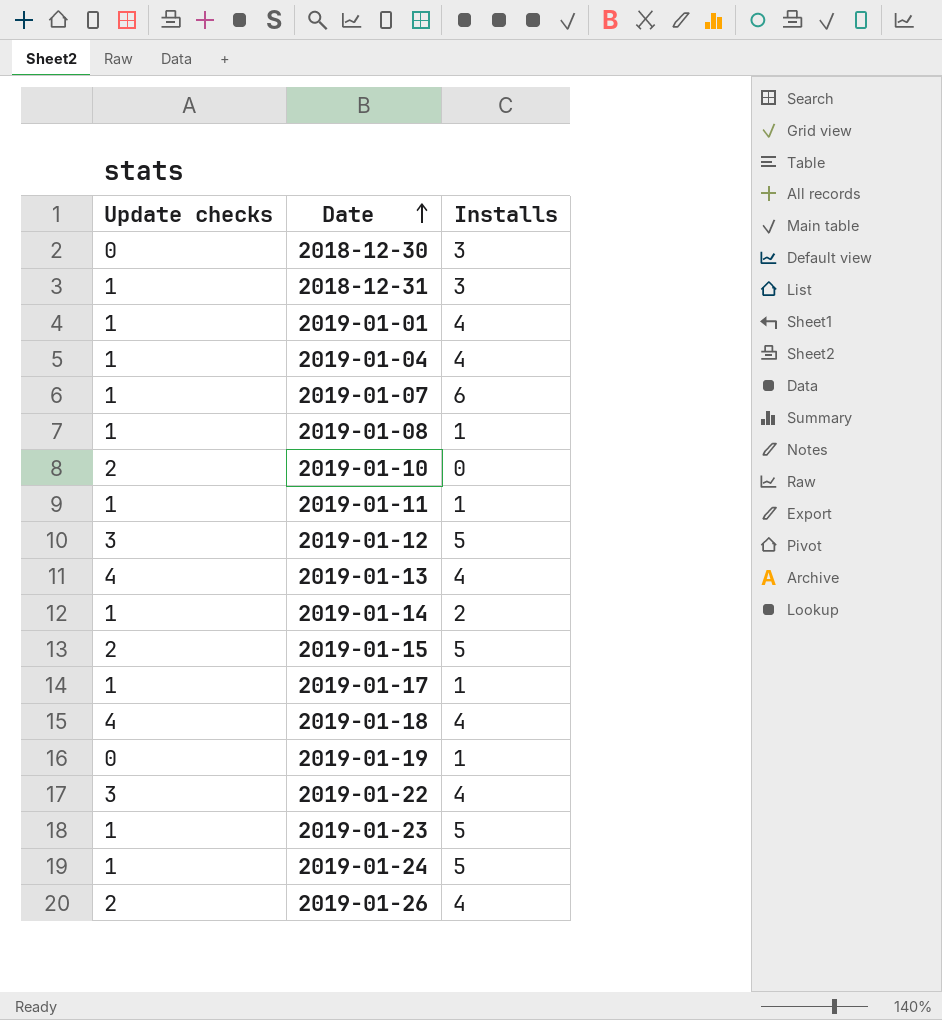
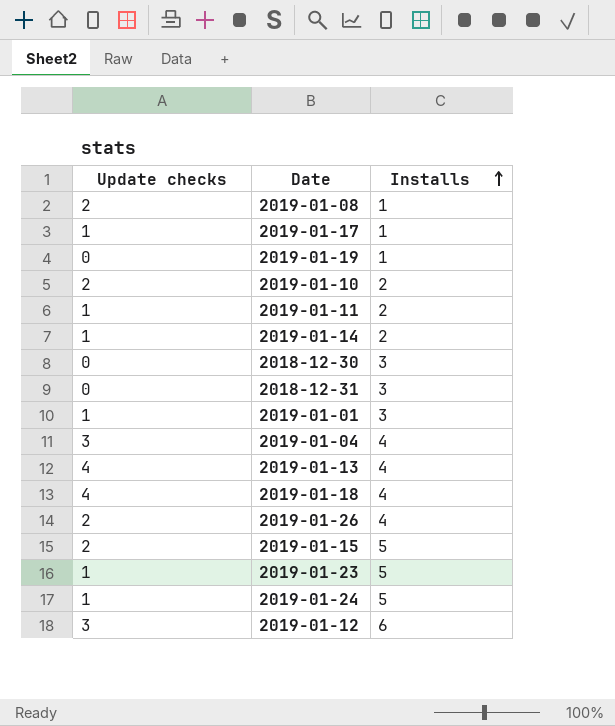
row order: Date ascending -> Installs ascending
row 2019-01-07: 1 | 6 -> none
row 2019-01-22: 3 | 4 -> none
2019-01-08 | Update checks: 1 -> 2
2019-01-10 | Installs: 0 -> 2
2019-01-11 | Installs: 1 -> 2
2018-12-31 | Update checks: 1 -> 0
2019-01-01 | Installs: 4 -> 3
2019-01-04 | Update checks: 1 -> 3
2019-01-12 | Installs: 5 -> 6

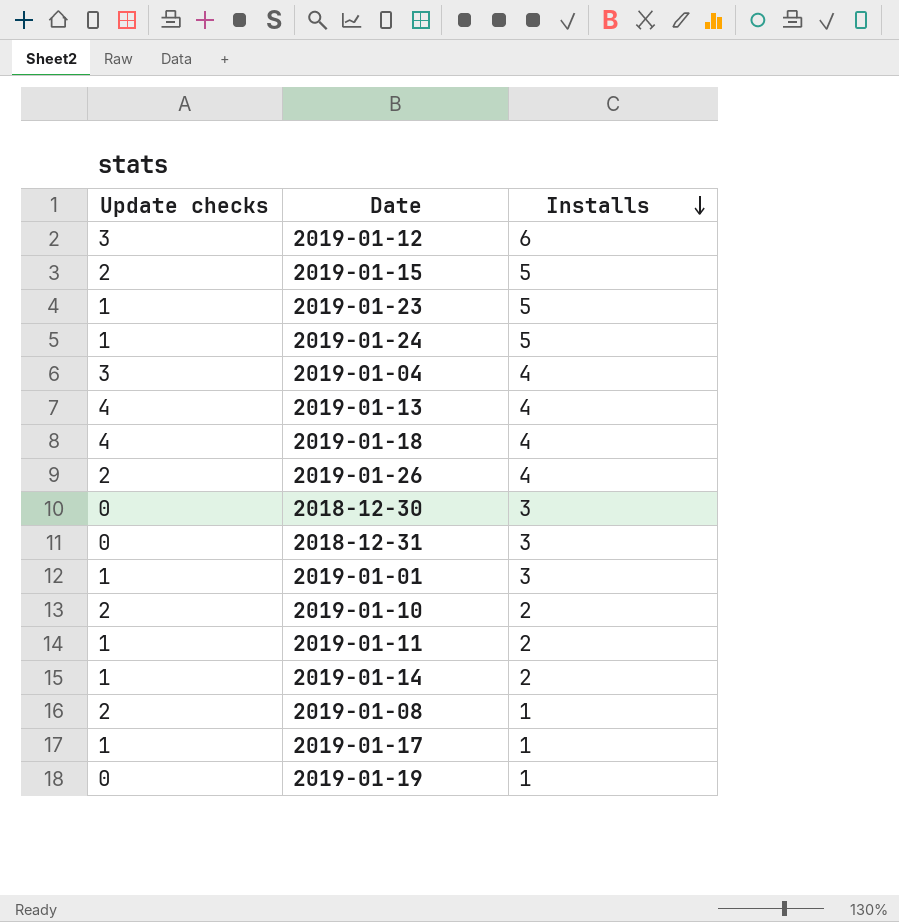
row order: Installs ascending -> Installs descending

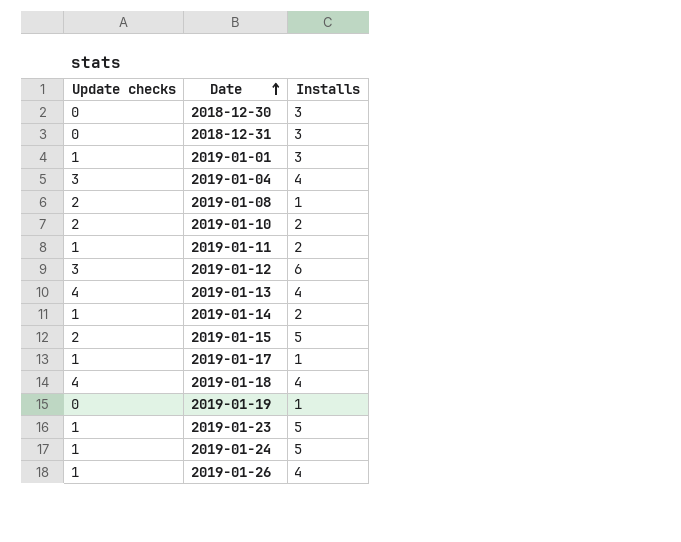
row order: Installs descending -> Date ascending
2019-01-26 | Update checks: 2 -> 1

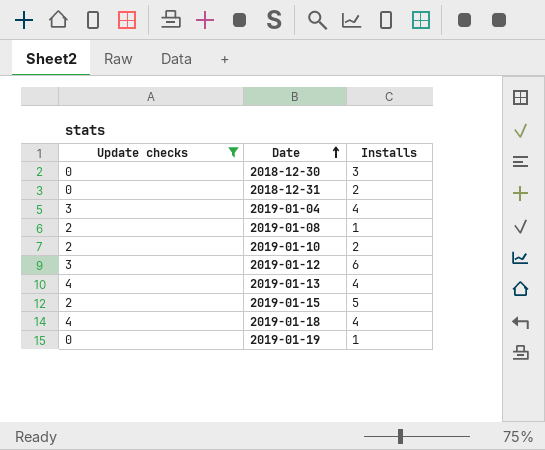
filter: none -> Update checks != 1
2018-12-31 | Installs: 3 -> 2

